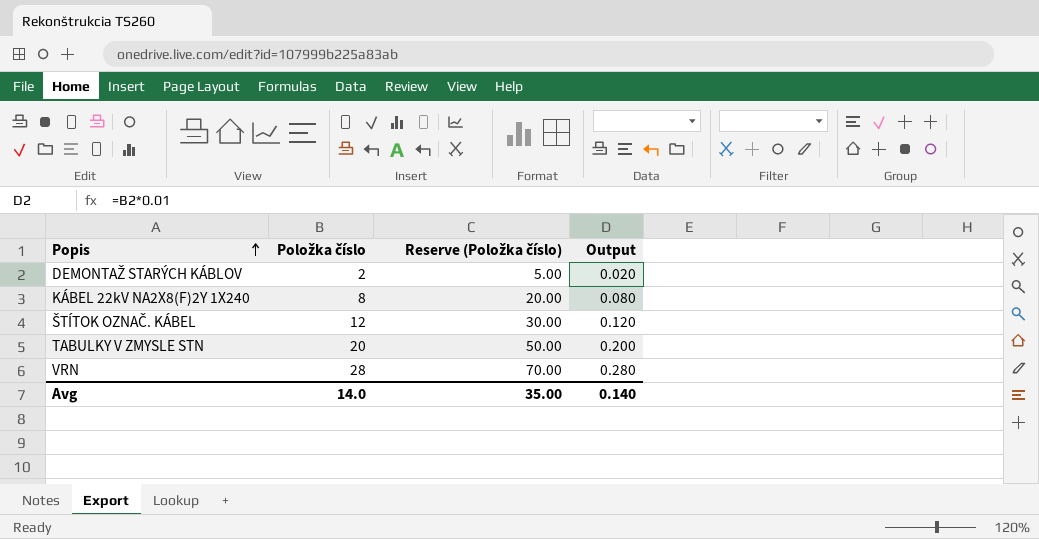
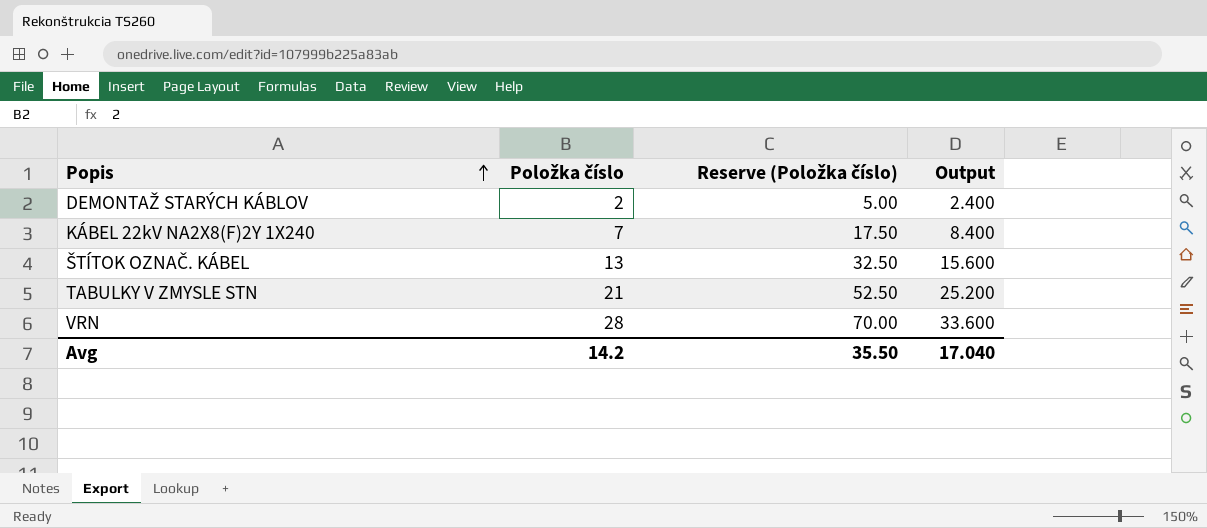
column Output | formula: [Položka číslo] * 0.01 -> [Položka číslo] * 1.2
KÁBEL 22kV NA2X8(F)2Y 1X240 | Položka číslo: 8 -> 7
KÁBEL 22kV NA2X8(F)2Y 1X240 | Reserve (Položka číslo): 20.00 -> 17.50
ŠTÍTOK OZNAČ. KÁBEL | Položka číslo: 12 -> 13
ŠTÍTOK OZNAČ. KÁBEL | Reserve (Položka číslo): 30.00 -> 32.50
TABULKY V ZMYSLE STN | Položka číslo: 20 -> 21
TABULKY V ZMYSLE STN | Reserve (Položka číslo): 50.00 -> 52.50
Avg | Položka číslo: 14.0 -> 14.2
Avg | Reserve (Položka číslo): 35.00 -> 35.50
Avg | Output: 0.140 -> 17.040

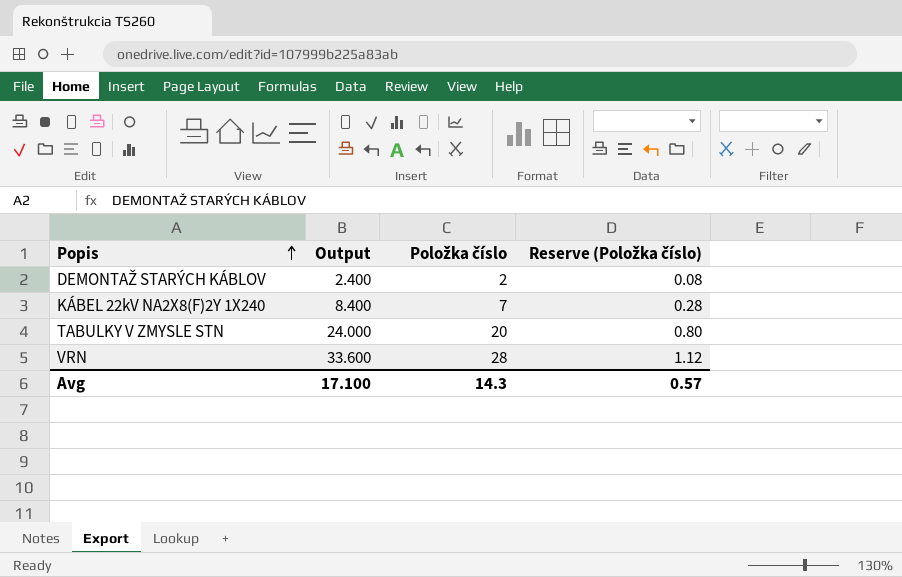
column Output | position: 4 -> 2
column Reserve (Položka číslo) | formula: [Položka číslo] * 2.5 -> [Položka číslo] * 0.04
row ŠTÍTOK OZNAČ. KÁBEL: 13 | 32.50 | 15.600 -> none
TABULKY V ZMYSLE STN | Output: 25.200 -> 24.000
TABULKY V ZMYSLE STN | Položka číslo: 21 -> 20
Avg | Output: 17.040 -> 17.100
Avg | Položka číslo: 14.2 -> 14.3
Avg | Reserve (Položka číslo): 35.50 -> 0.57

